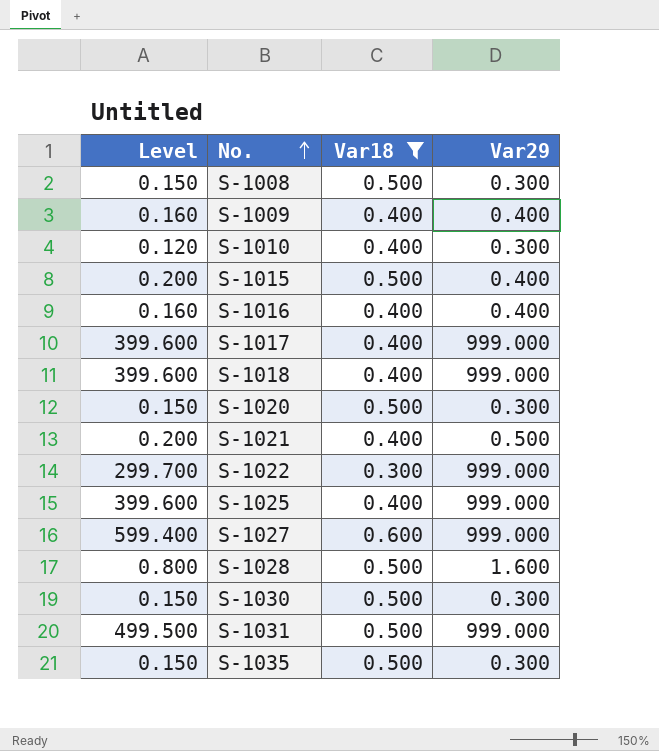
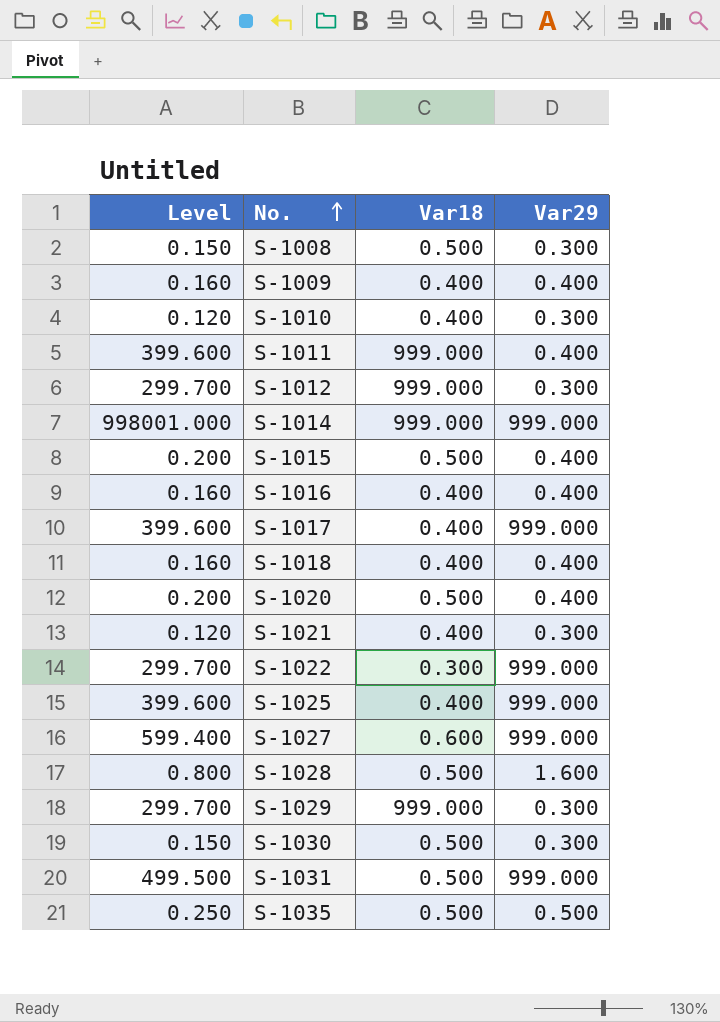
filter: Var18 != 999.000 -> none
S-1018 | Level: 399.600 -> 0.160
S-1018 | Var29: 999.000 -> 0.400
S-1020 | Level: 0.150 -> 0.200
S-1020 | Var29: 0.300 -> 0.400
S-1021 | Level: 0.200 -> 0.120
S-1021 | Var29: 0.500 -> 0.300
S-1035 | Level: 0.150 -> 0.250
S-1035 | Var29: 0.300 -> 0.500

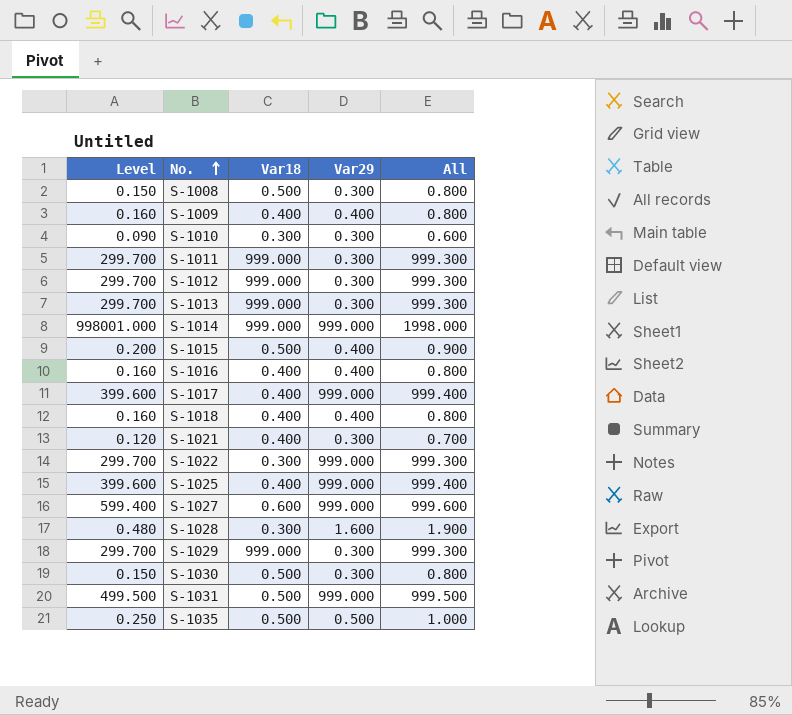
column All | formula: none -> [Var18] + [Var29]
row S-1020: 0.200 | 0.500 | 0.400 -> none
S-1010 | Level: 0.120 -> 0.090
S-1010 | Var18: 0.400 -> 0.300
S-1011 | Level: 399.600 -> 299.700
S-1011 | Var29: 0.400 -> 0.300
row S-1013: none -> 299.700 | 999.000 | 0.300 | 999.300
S-1028 | Level: 0.800 -> 0.480
S-1028 | Var18: 0.500 -> 0.300

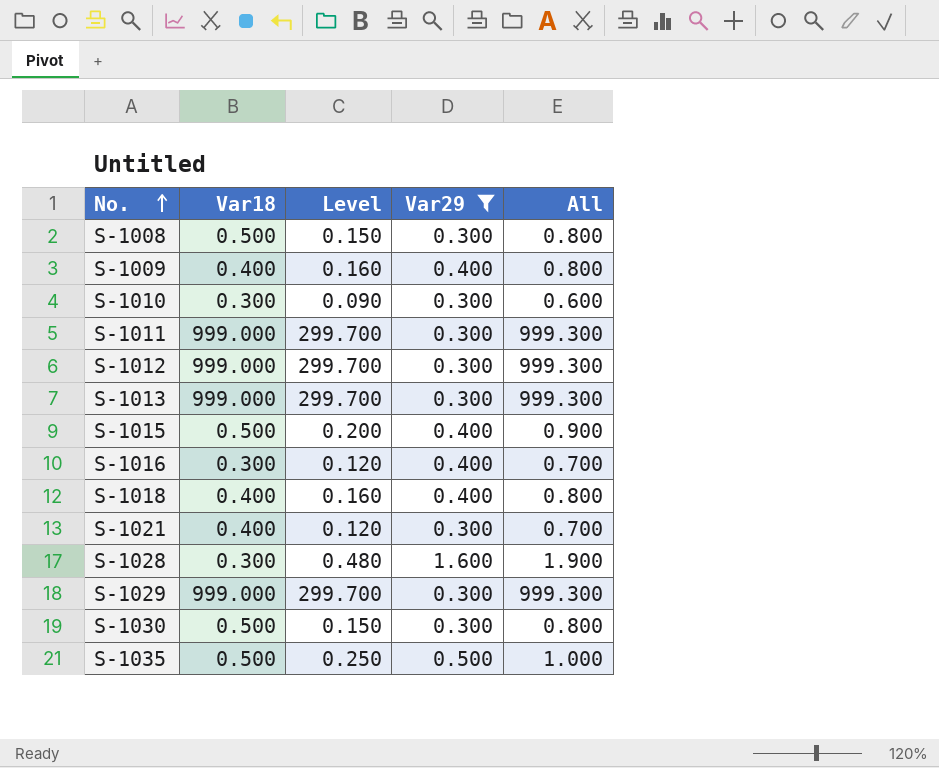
filter: none -> Var29 != 999.000
column Level | position: 1 -> 3
S-1016 | Var18: 0.400 -> 0.300
S-1016 | Level: 0.160 -> 0.120
S-1016 | All: 0.800 -> 0.700

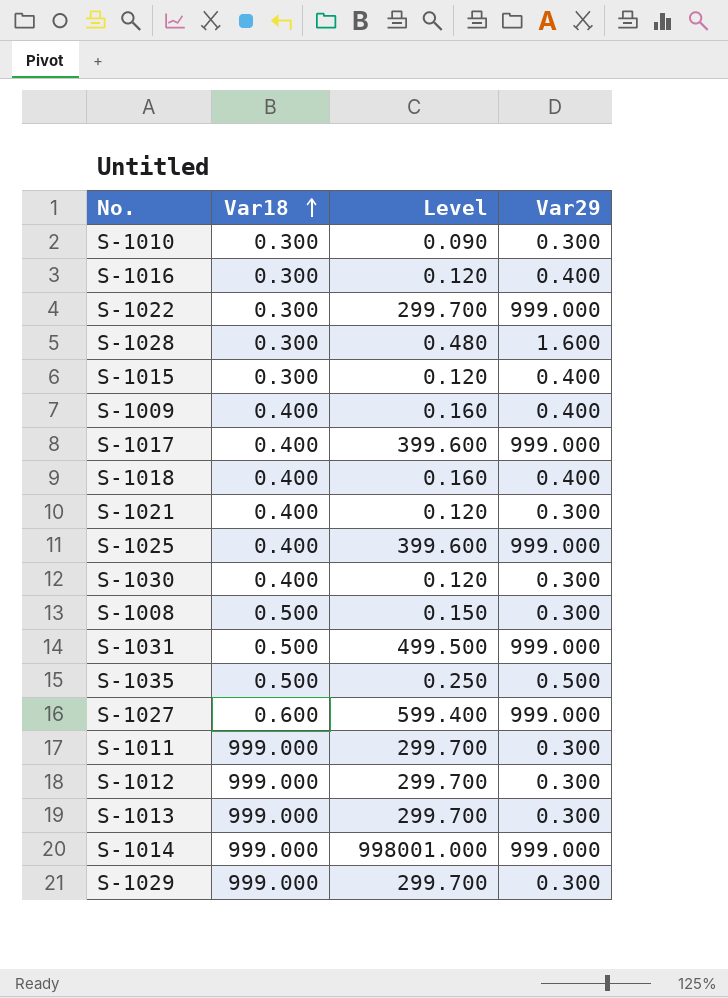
filter: Var29 != 999.000 -> none
row order: No. ascending -> Var18 ascending
column All | formula: [Var18] + [Var29] -> none
S-1015 | Var18: 0.500 -> 0.300
S-1015 | Level: 0.200 -> 0.120
S-1030 | Var18: 0.500 -> 0.400
S-1030 | Level: 0.150 -> 0.120

